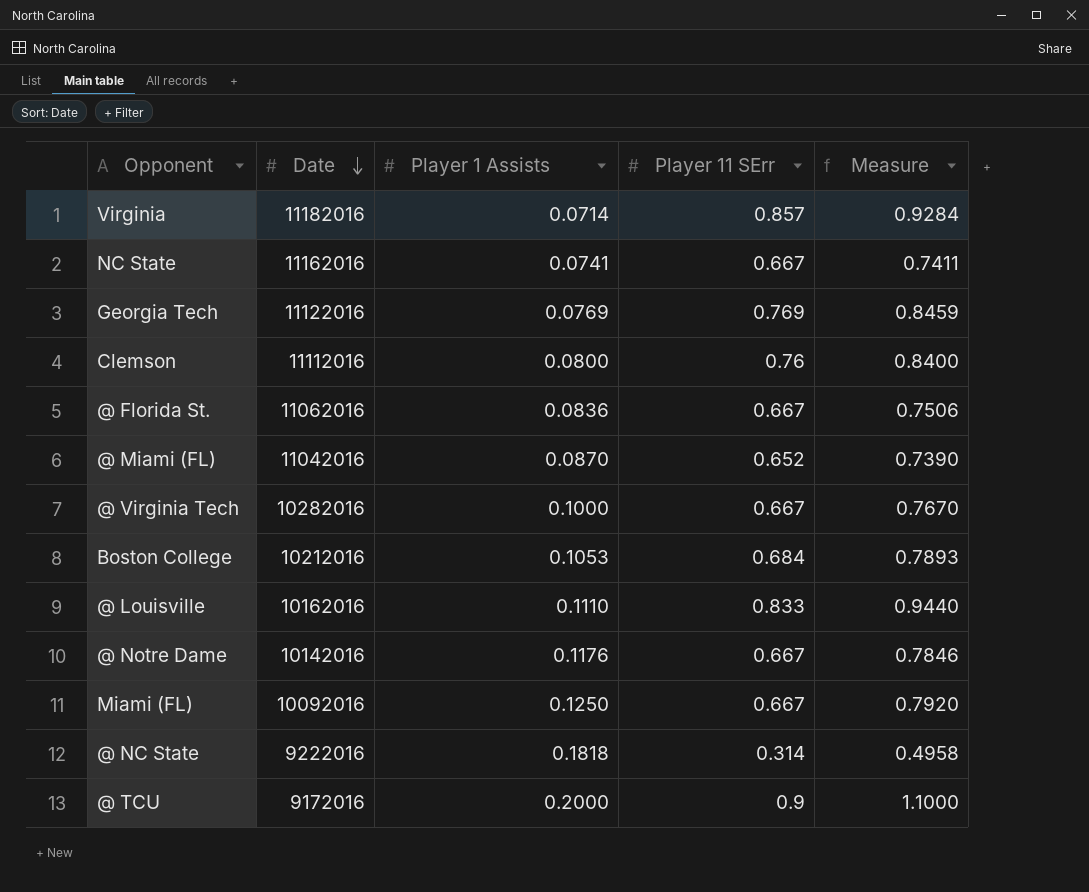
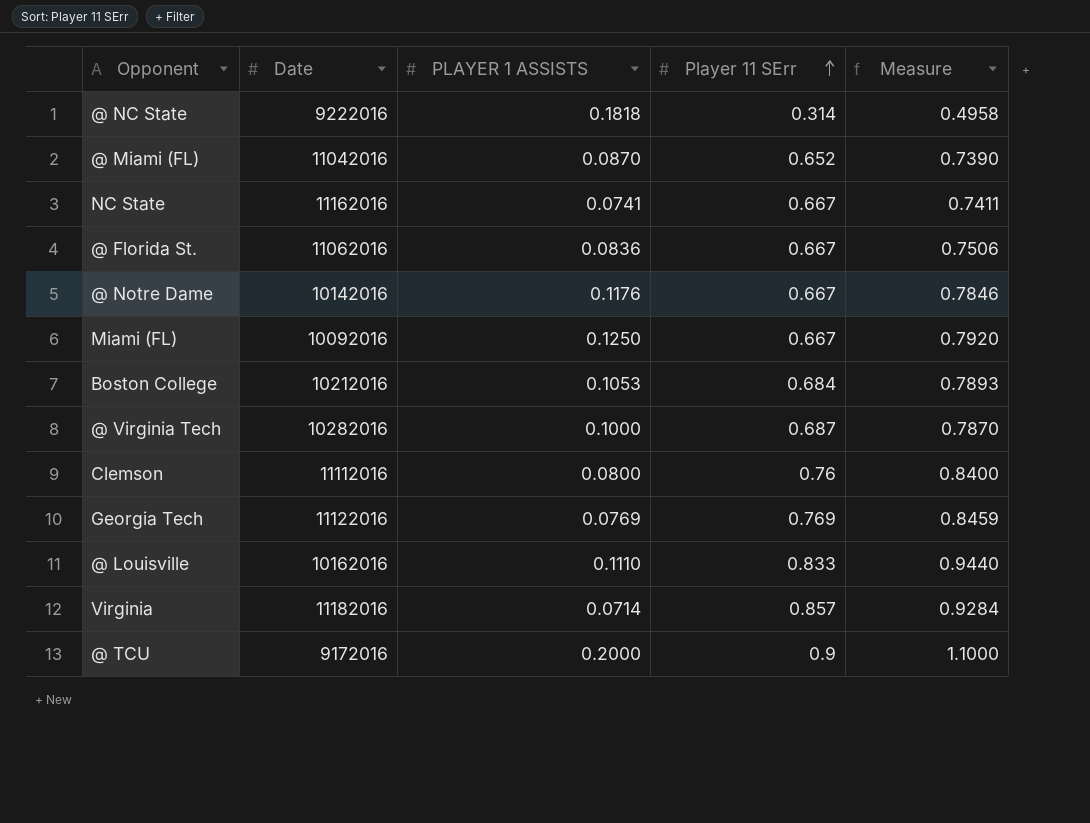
row order: Date descending -> Player 11 SErr ascending
column name: Player 1 Assists -> PLAYER 1 ASSISTS
@ Virginia Tech | Player 11 SErr: 0.667 -> 0.687
@ Virginia Tech | Measure: 0.7670 -> 0.7870

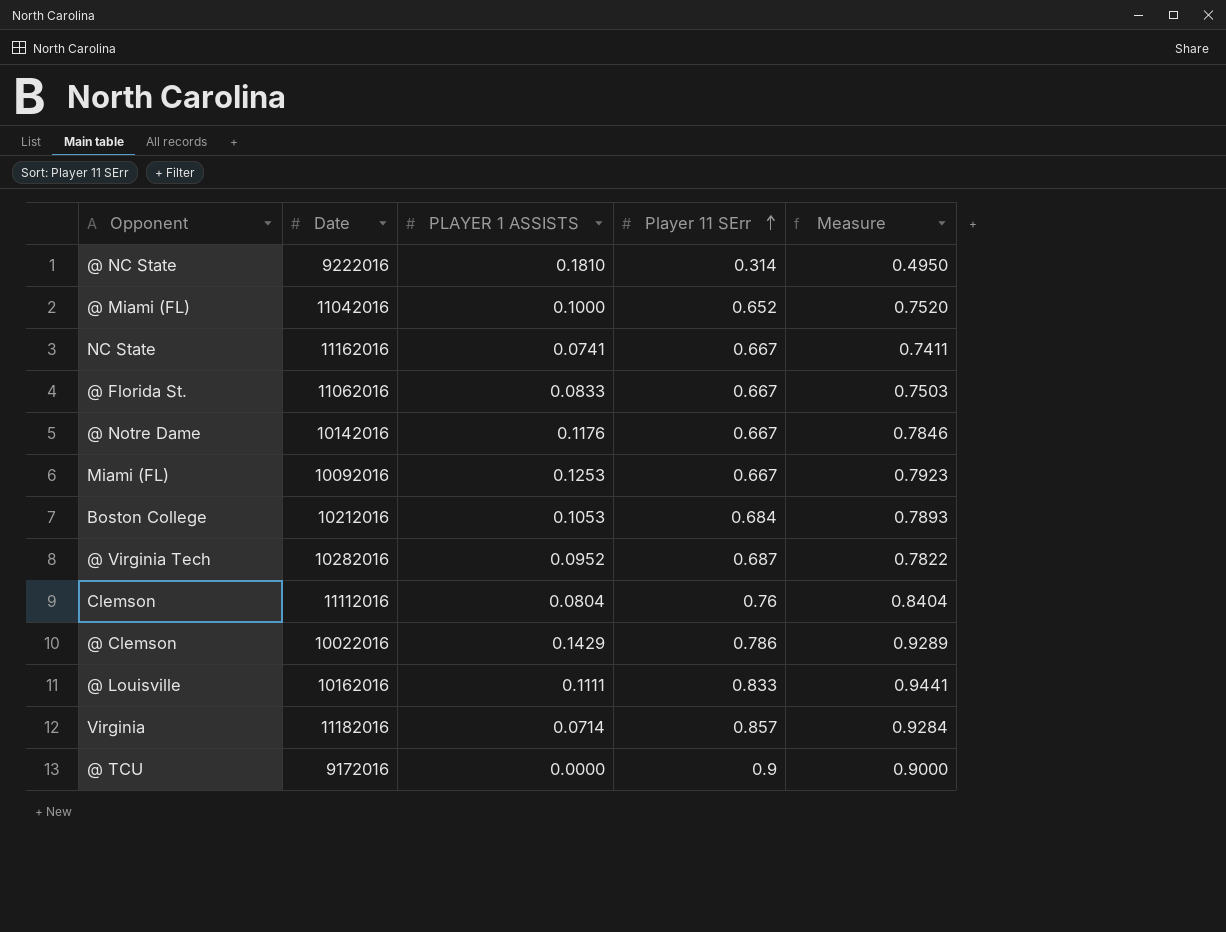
row Georgia Tech: 11122016 | 0.0769 | 0.769 | 0.8459 -> none
@ NC State | PLAYER 1 ASSISTS: 0.1818 -> 0.1810
@ NC State | Measure: 0.4958 -> 0.4950
@ Miami (FL) | PLAYER 1 ASSISTS: 0.0870 -> 0.1000
@ Miami (FL) | Measure: 0.7390 -> 0.7520
@ Florida St. | PLAYER 1 ASSISTS: 0.0836 -> 0.0833
@ Florida St. | Measure: 0.7506 -> 0.7503
Miami (FL) | PLAYER 1 ASSISTS: 0.1250 -> 0.1253
Miami (FL) | Measure: 0.7920 -> 0.7923
@ Virginia Tech | PLAYER 1 ASSISTS: 0.1000 -> 0.0952
@ Virginia Tech | Measure: 0.7870 -> 0.7822
Clemson | PLAYER 1 ASSISTS: 0.0800 -> 0.0804
Clemson | Measure: 0.8400 -> 0.8404
row @ Clemson: none -> 10022016 | 0.1429 | 0.786 | 0.9289
@ Louisville | PLAYER 1 ASSISTS: 0.1110 -> 0.1111
@ Louisville | Measure: 0.9440 -> 0.9441
@ TCU | PLAYER 1 ASSISTS: 0.2000 -> 0.0000
@ TCU | Measure: 1.1000 -> 0.9000

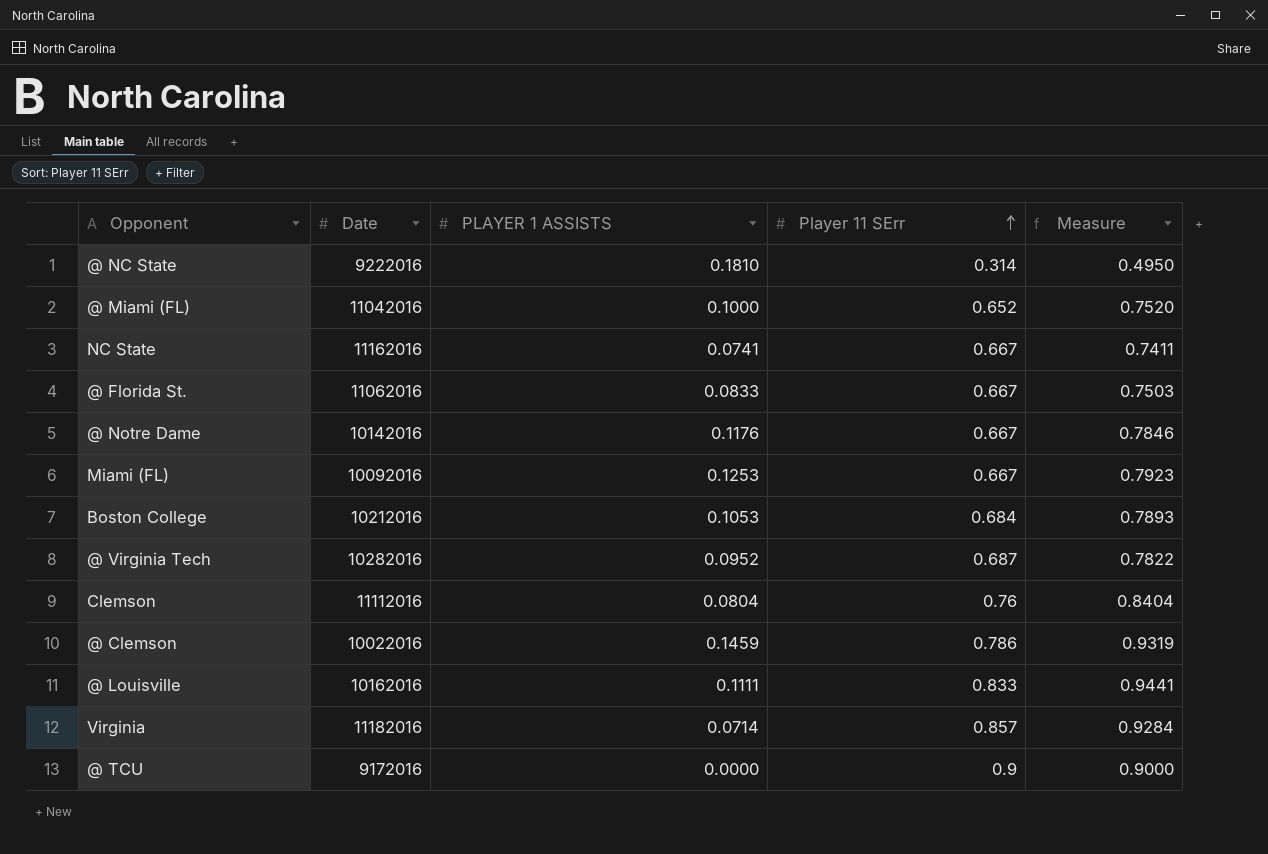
@ Clemson | PLAYER 1 ASSISTS: 0.1429 -> 0.1459
@ Clemson | Measure: 0.9289 -> 0.9319

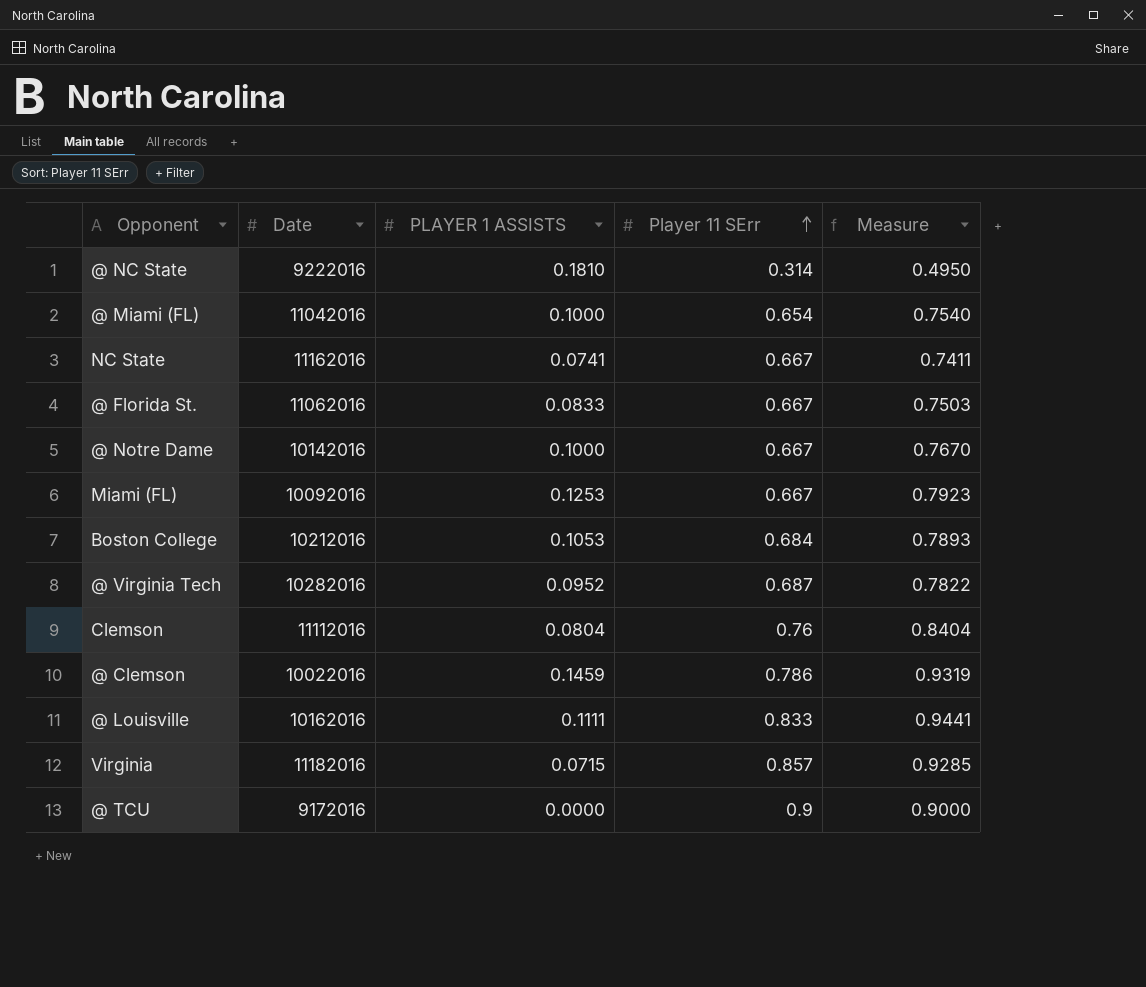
@ Miami (FL) | Player 11 SErr: 0.652 -> 0.654
@ Miami (FL) | Measure: 0.7520 -> 0.7540
@ Notre Dame | PLAYER 1 ASSISTS: 0.1176 -> 0.1000
@ Notre Dame | Measure: 0.7846 -> 0.7670
Virginia | PLAYER 1 ASSISTS: 0.0714 -> 0.0715
Virginia | Measure: 0.9284 -> 0.9285

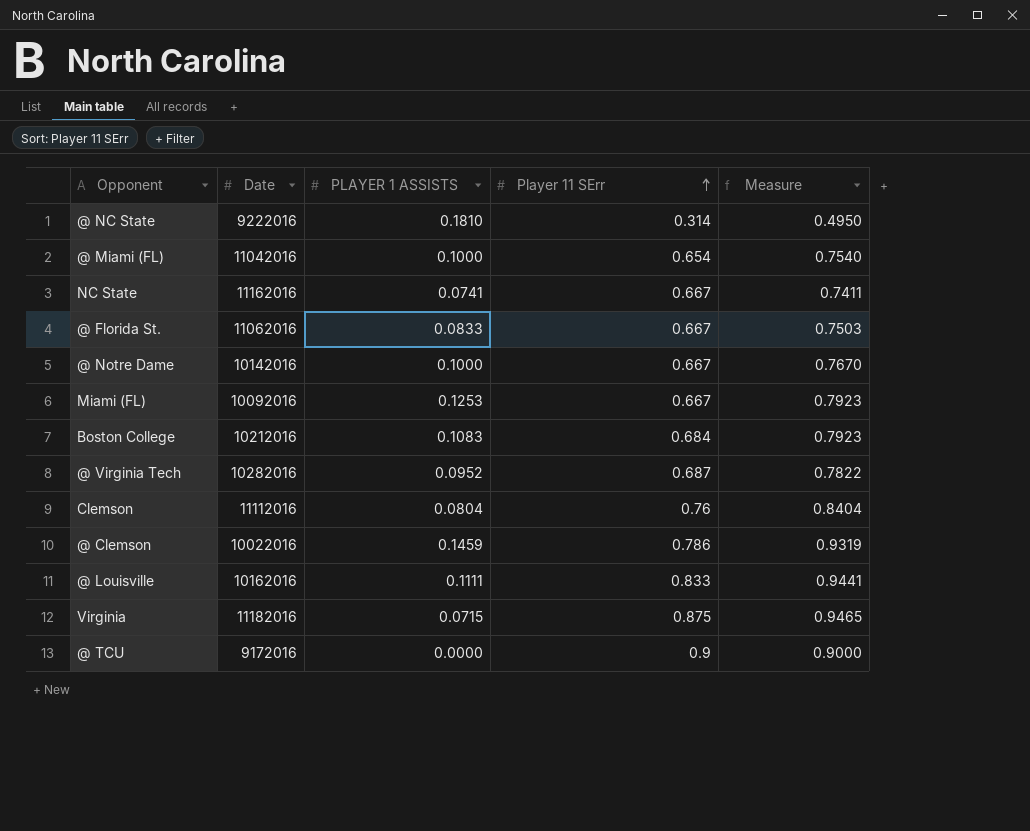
Boston College | PLAYER 1 ASSISTS: 0.1053 -> 0.1083
Boston College | Measure: 0.7893 -> 0.7923
Virginia | Player 11 SErr: 0.857 -> 0.875
Virginia | Measure: 0.9285 -> 0.9465

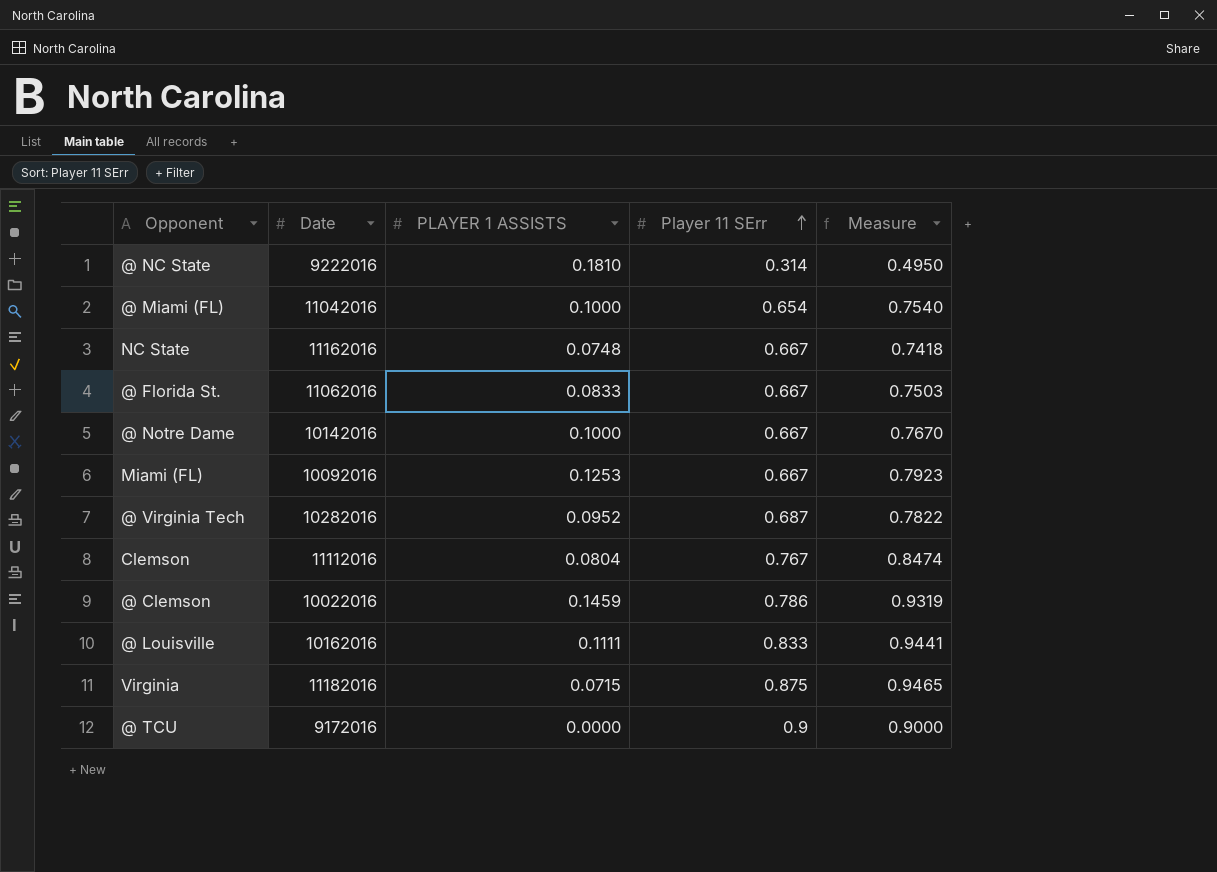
row Boston College: 10212016 | 0.1083 | 0.684 | 0.7923 -> none
NC State | PLAYER 1 ASSISTS: 0.0741 -> 0.0748
NC State | Measure: 0.7411 -> 0.7418
Clemson | Player 11 SErr: 0.76 -> 0.767
Clemson | Measure: 0.8404 -> 0.8474

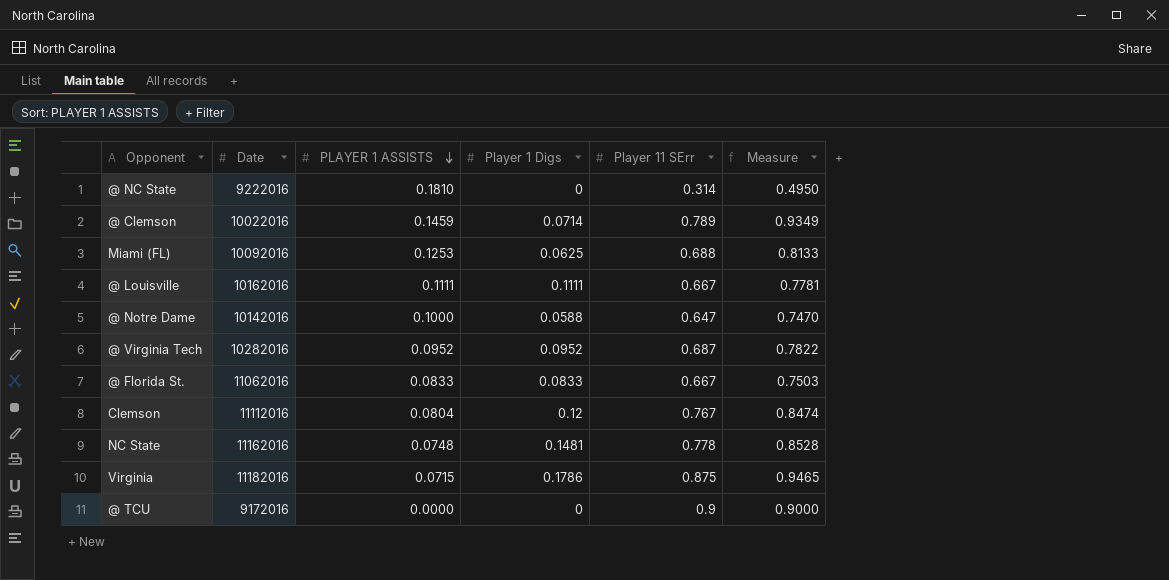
row order: Player 11 SErr ascending -> PLAYER 1 ASSISTS descending
column Player 1 Digs | position: none -> 4
row @ Miami (FL): 11042016 | 0.1000 | 0.654 | 0.7540 -> none
@ Clemson | Player 11 SErr: 0.786 -> 0.789
@ Clemson | Measure: 0.9319 -> 0.9349
Miami (FL) | Player 11 SErr: 0.667 -> 0.688
Miami (FL) | Measure: 0.7923 -> 0.8133
@ Louisville | Player 11 SErr: 0.833 -> 0.667
@ Louisville | Measure: 0.9441 -> 0.7781
@ Notre Dame | Player 11 SErr: 0.667 -> 0.647
@ Notre Dame | Measure: 0.7670 -> 0.7470
NC State | Player 11 SErr: 0.667 -> 0.778
NC State | Measure: 0.7418 -> 0.8528

